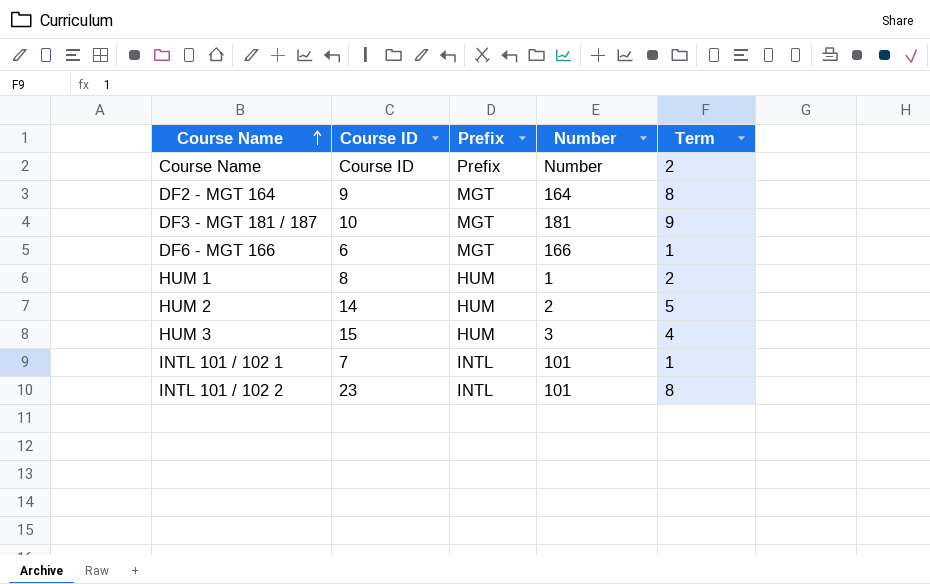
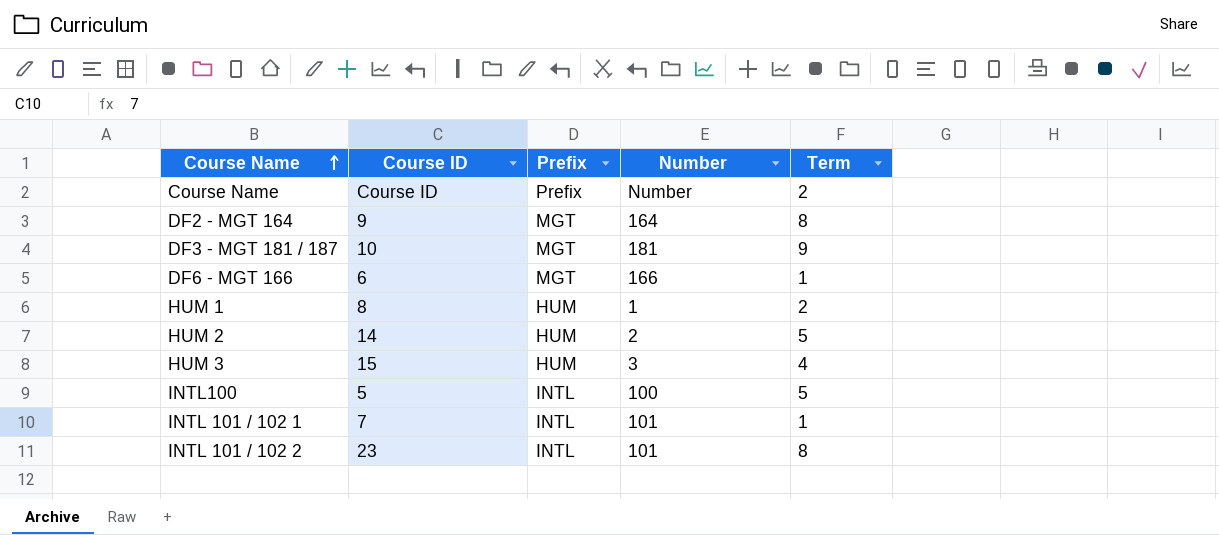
row INTL100: none -> 5 | INTL | 100 | 5

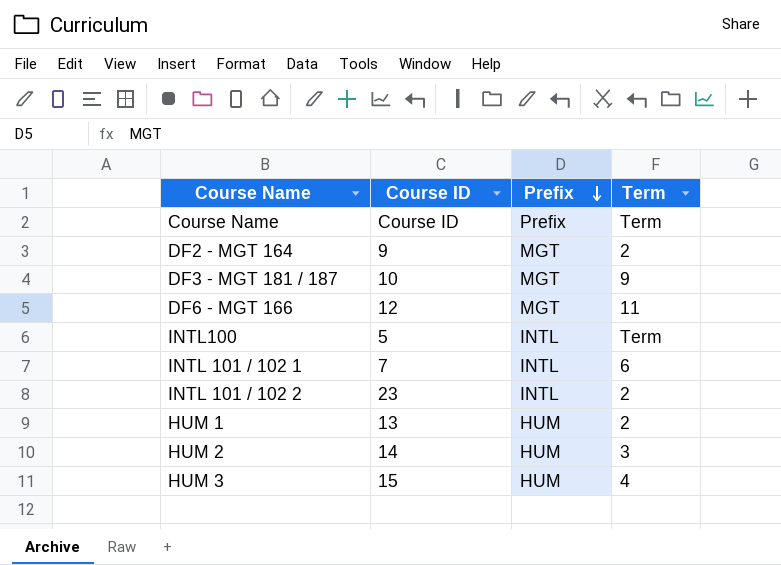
row order: Course Name ascending -> Prefix descending
column Number | position: 4 -> none
Course Name | Term: 2 -> Term
DF2 - MGT 164 | Term: 8 -> 2
DF6 - MGT 166 | Course ID: 6 -> 12
DF6 - MGT 166 | Term: 1 -> 11
INTL100 | Term: 5 -> Term
INTL 101 / 102 1 | Term: 1 -> 6
INTL 101 / 102 2 | Term: 8 -> 2
HUM 1 | Course ID: 8 -> 13
HUM 2 | Term: 5 -> 3

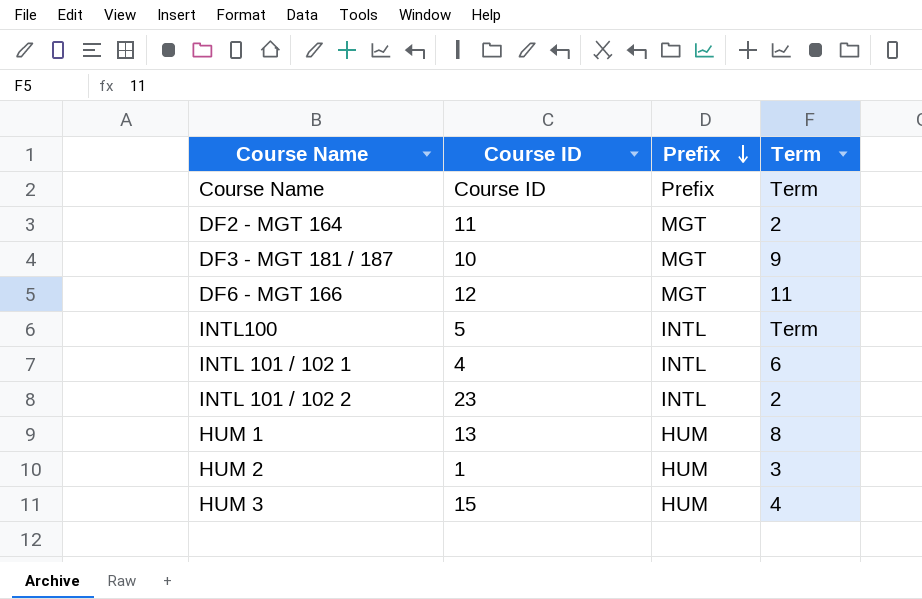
DF2 - MGT 164 | Course ID: 9 -> 11
INTL 101 / 102 1 | Course ID: 7 -> 4
HUM 1 | Term: 2 -> 8
HUM 2 | Course ID: 14 -> 1

